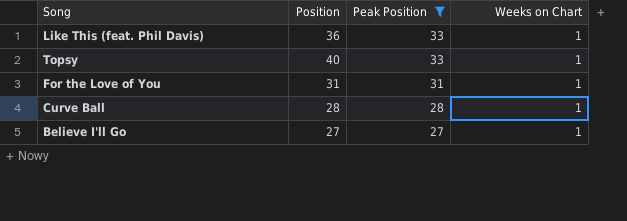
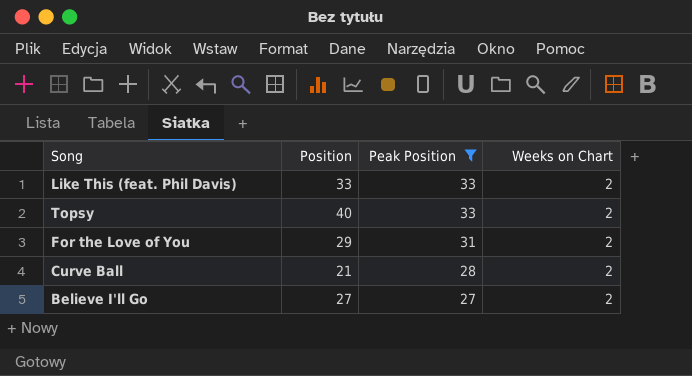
Like This (feat. Phil Davis) | Position: 36 -> 33
Like This (feat. Phil Davis) | Weeks on Chart: 1 -> 2
Topsy | Weeks on Chart: 1 -> 2
For the Love of You | Position: 31 -> 29
For the Love of You | Weeks on Chart: 1 -> 2
Curve Ball | Position: 28 -> 21
Curve Ball | Weeks on Chart: 1 -> 2
Believe I'll Go | Weeks on Chart: 1 -> 2

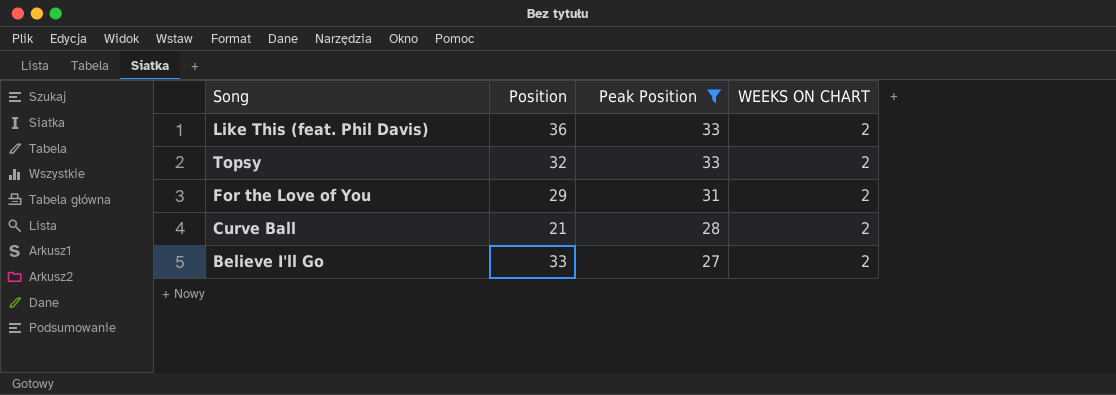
column name: Weeks on Chart -> WEEKS ON CHART
Like This (feat. Phil Davis) | Position: 33 -> 36
Topsy | Position: 40 -> 32
Believe I'll Go | Position: 27 -> 33

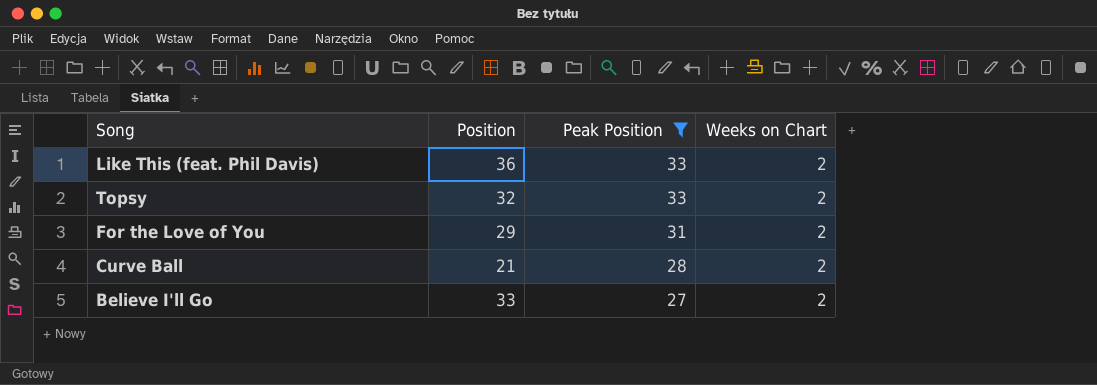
column name: WEEKS ON CHART -> Weeks on Chart

